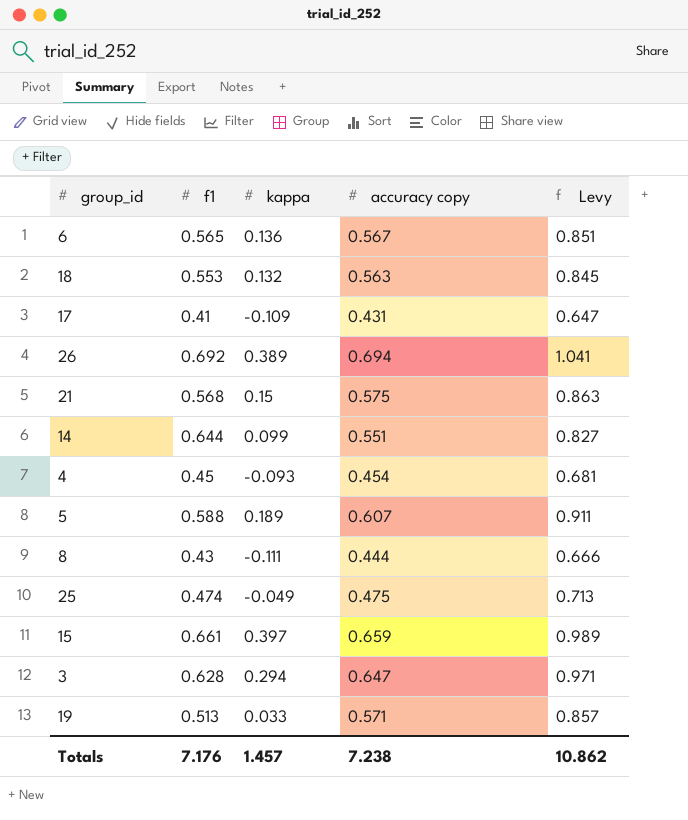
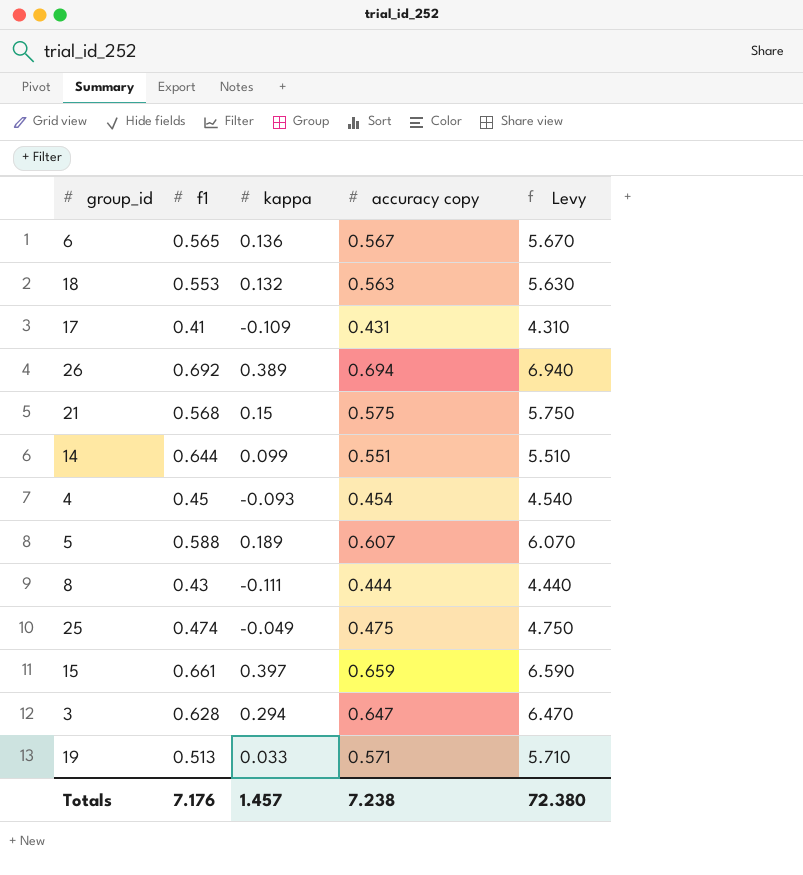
column Levy | formula: [accuracy copy] * 1.5 -> [accuracy copy] * 10
Totals | Levy: 10.862 -> 72.380

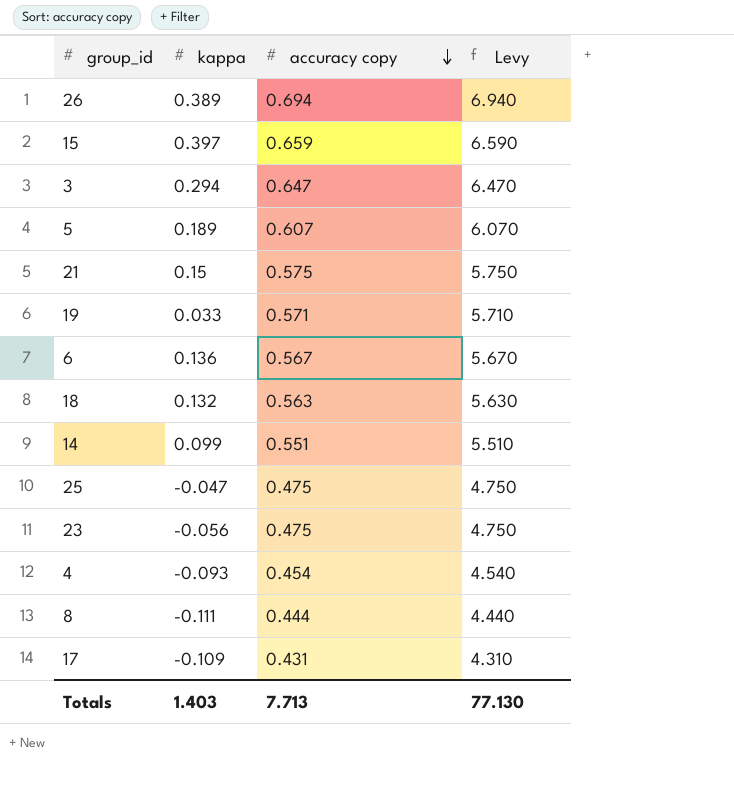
row order: none -> accuracy copy descending
column f1 | position: 2 -> none
25 | kappa: -0.049 -> -0.047
row 23: none -> -0.056 | 0.475 | 4.750
Totals | kappa: 1.457 -> 1.403
Totals | accuracy copy: 7.238 -> 7.713
Totals | Levy: 72.380 -> 77.130

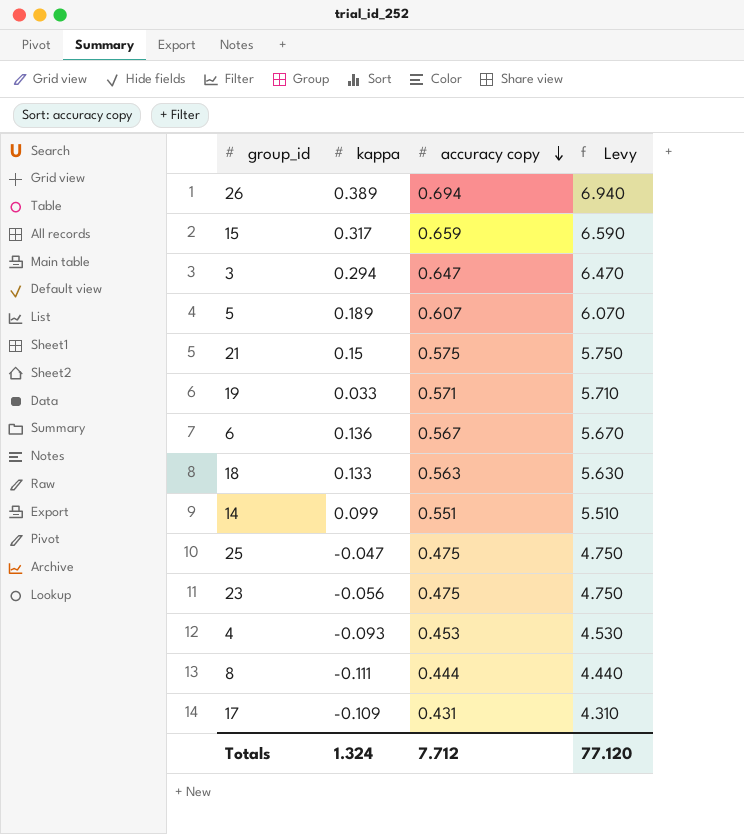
15 | kappa: 0.397 -> 0.317
18 | kappa: 0.132 -> 0.133
4 | accuracy copy: 0.454 -> 0.453
4 | Levy: 4.540 -> 4.530
Totals | kappa: 1.403 -> 1.324
Totals | accuracy copy: 7.713 -> 7.712
Totals | Levy: 77.130 -> 77.120

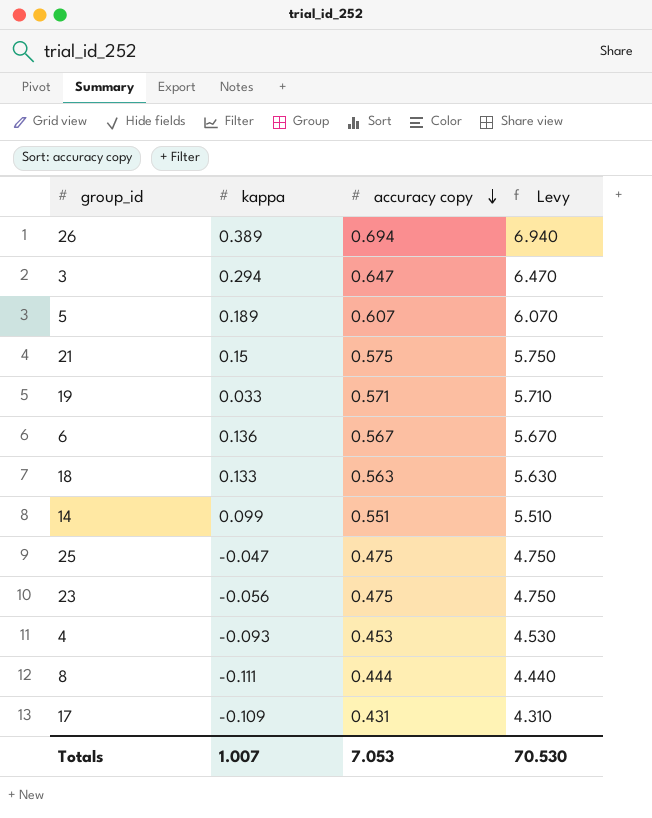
row 15: 0.317 | 0.659 | 6.590 -> none
Totals | kappa: 1.324 -> 1.007
Totals | accuracy copy: 7.712 -> 7.053
Totals | Levy: 77.120 -> 70.530

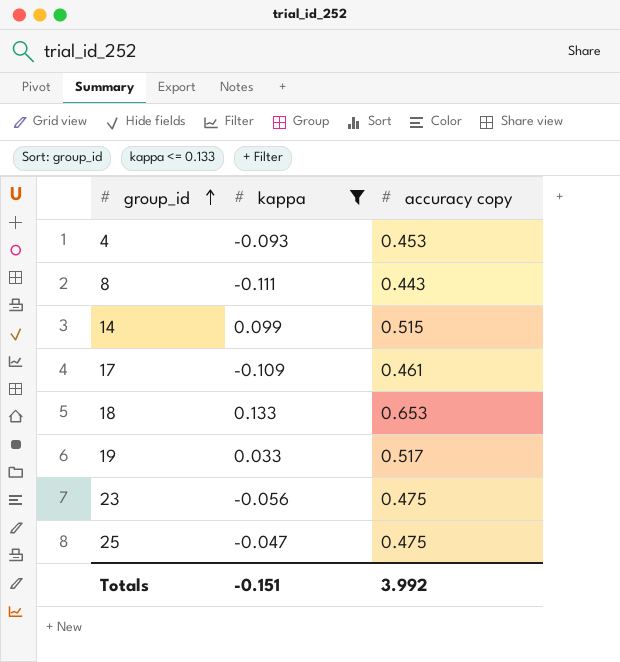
filter: none -> kappa <= 0.133
row order: accuracy copy descending -> group_id ascending
column Levy | formula: [accuracy copy] * 10 -> none
8 | accuracy copy: 0.444 -> 0.443
14 | accuracy copy: 0.551 -> 0.515
17 | accuracy copy: 0.431 -> 0.461
18 | accuracy copy: 0.563 -> 0.653
19 | accuracy copy: 0.571 -> 0.517
Totals | kappa: 1.007 -> -0.151
Totals | accuracy copy: 7.053 -> 3.992

